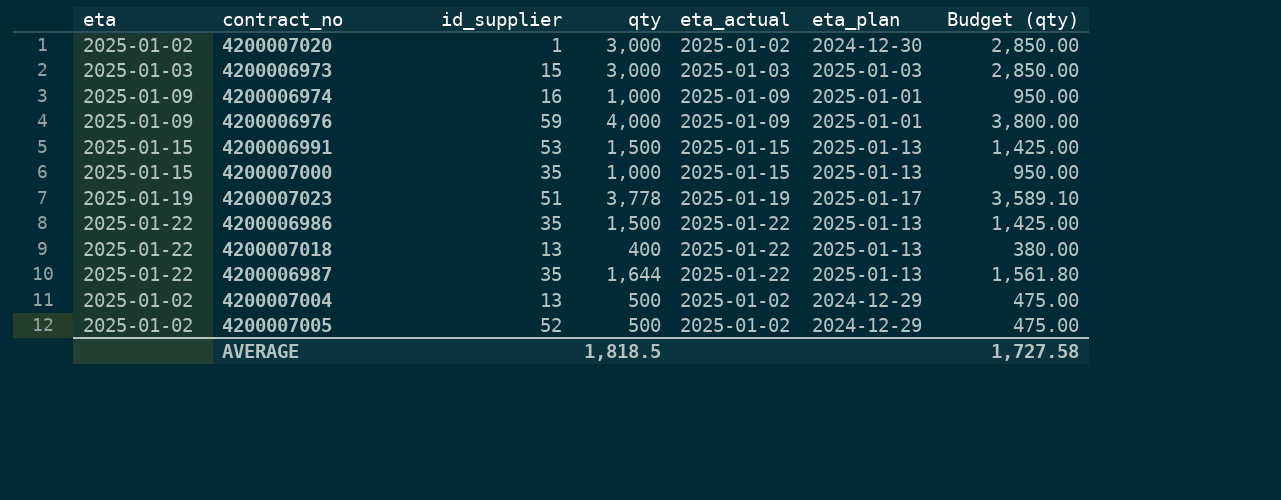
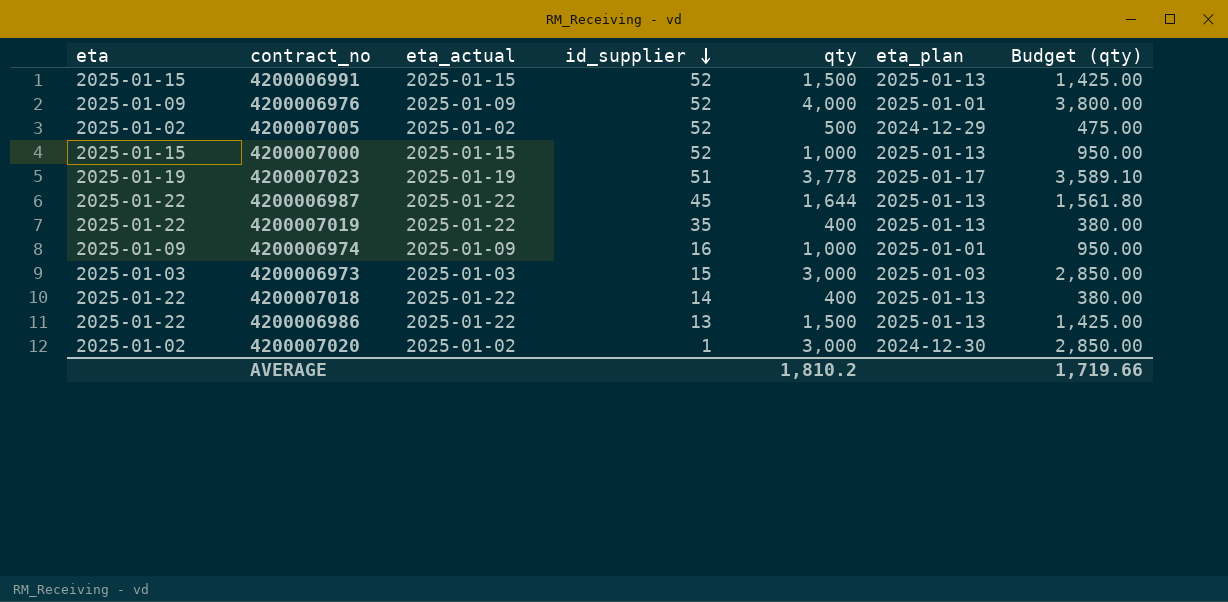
row order: none -> id_supplier descending
column eta_actual | position: 5 -> 3
row 4200007004: 2025-01-02 | 13 | 500 | 2025-01-02 | 2024-12-29 | 475.00 -> none
4200006991 | id_supplier: 53 -> 52
4200006976 | id_supplier: 59 -> 52
4200007000 | id_supplier: 35 -> 52
4200006987 | id_supplier: 35 -> 45
row 4200007019: none -> 2025-01-22 | 2025-01-22 | 35 | 400 | 2025-01-13 | 380.00
4200007018 | id_supplier: 13 -> 14
4200006986 | id_supplier: 35 -> 13
AVERAGE | qty: 1,818.5 -> 1,810.2
AVERAGE | Budget (qty): 1,727.58 -> 1,719.66

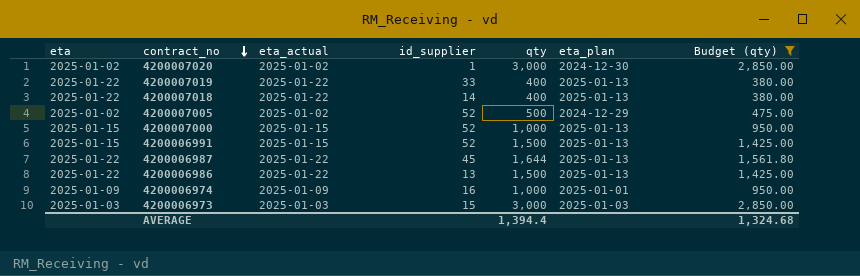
filter: none -> Budget (qty) <= 2,850.00
row order: id_supplier descending -> contract_no descending
4200007019 | id_supplier: 35 -> 33
AVERAGE | qty: 1,810.2 -> 1,394.4
AVERAGE | Budget (qty): 1,719.66 -> 1,324.68

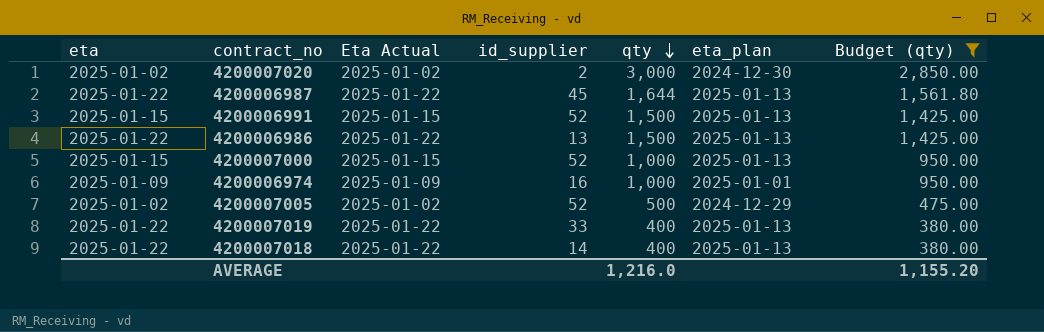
row order: contract_no descending -> qty descending
column name: eta_actual -> Eta Actual
row 4200006973: 2025-01-03 | 2025-01-03 | 15 | 3,000 | 2025-01-03 | 2,850.00 -> none
4200007020 | id_supplier: 1 -> 2
AVERAGE | qty: 1,394.4 -> 1,216.0
AVERAGE | Budget (qty): 1,324.68 -> 1,155.20

